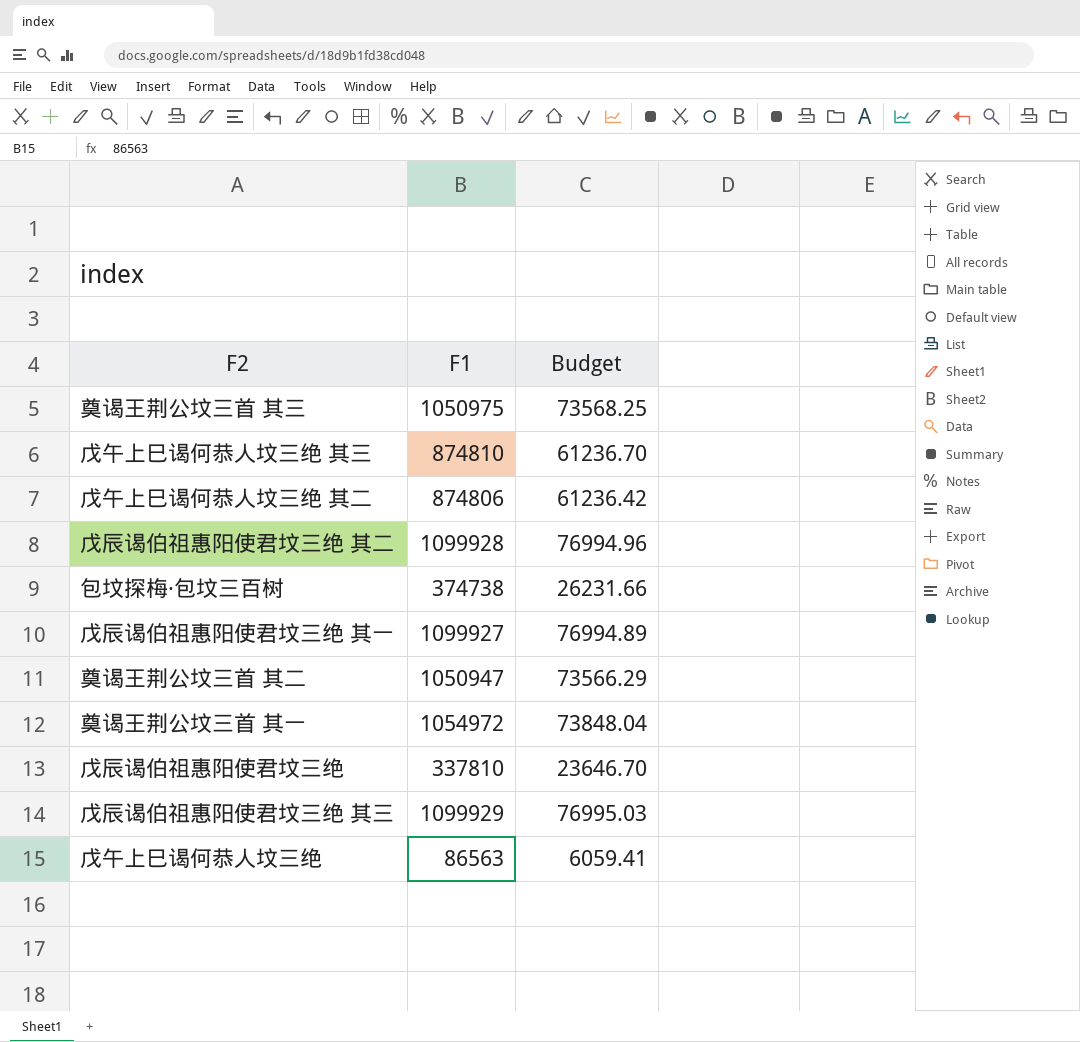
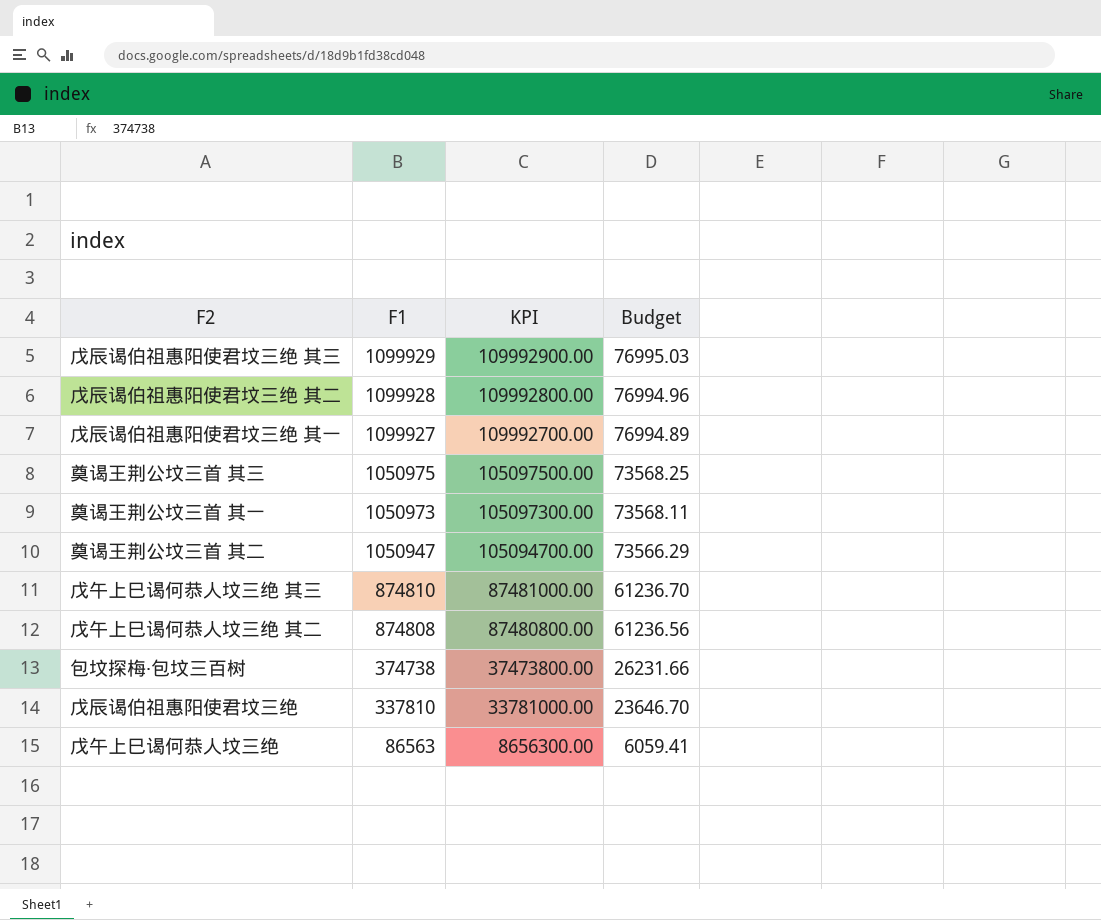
row order: none -> F1 descending
column KPI | formula: none -> [F1] * 100
奠谒王荆公坟三首 其一 | F1: 1054972 -> 1050973
奠谒王荆公坟三首 其一 | Budget: 73848.04 -> 73568.11
戊午上巳谒何恭人坟三绝 其二 | F1: 874806 -> 874808
戊午上巳谒何恭人坟三绝 其二 | Budget: 61236.42 -> 61236.56

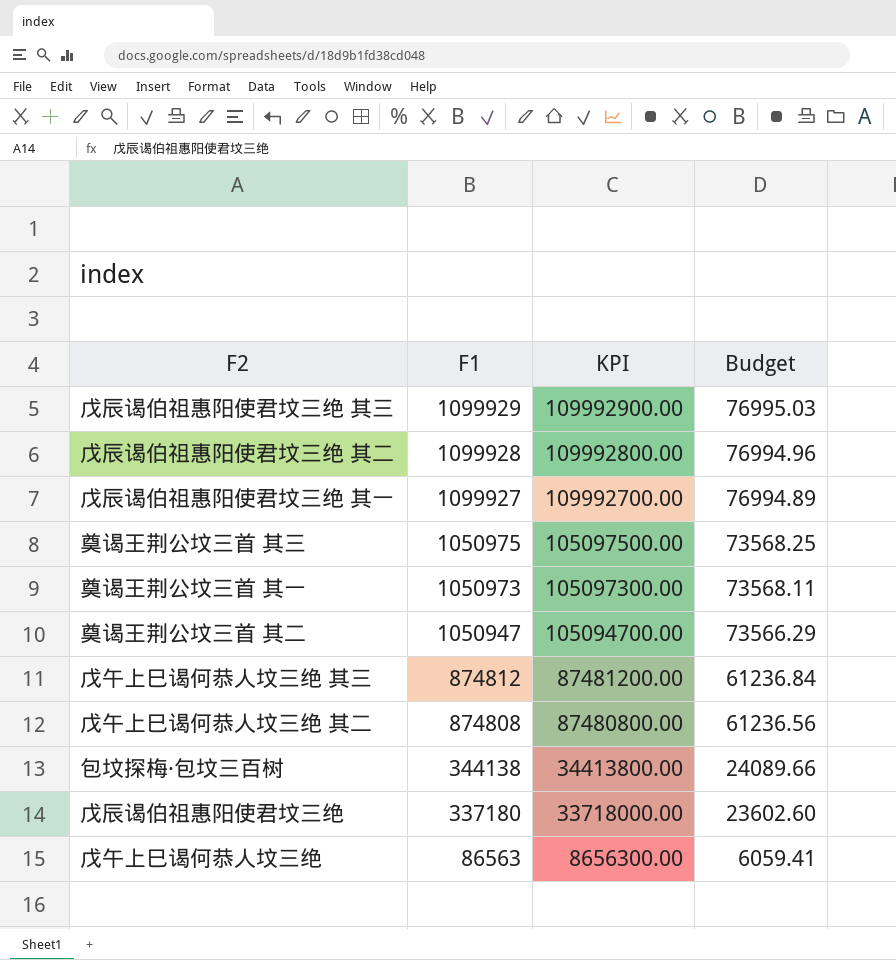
戊午上巳谒何恭人坟三绝 其三 | F1: 874810 -> 874812
戊午上巳谒何恭人坟三绝 其三 | KPI: 87481000.00 -> 87481200.00
戊午上巳谒何恭人坟三绝 其三 | Budget: 61236.70 -> 61236.84
包坟探梅·包坟三百树 | F1: 374738 -> 344138
包坟探梅·包坟三百树 | KPI: 37473800.00 -> 34413800.00
包坟探梅·包坟三百树 | Budget: 26231.66 -> 24089.66
戊辰谒伯祖惠阳使君坟三绝 | F1: 337810 -> 337180
戊辰谒伯祖惠阳使君坟三绝 | KPI: 33781000.00 -> 33718000.00
戊辰谒伯祖惠阳使君坟三绝 | Budget: 23646.70 -> 23602.60

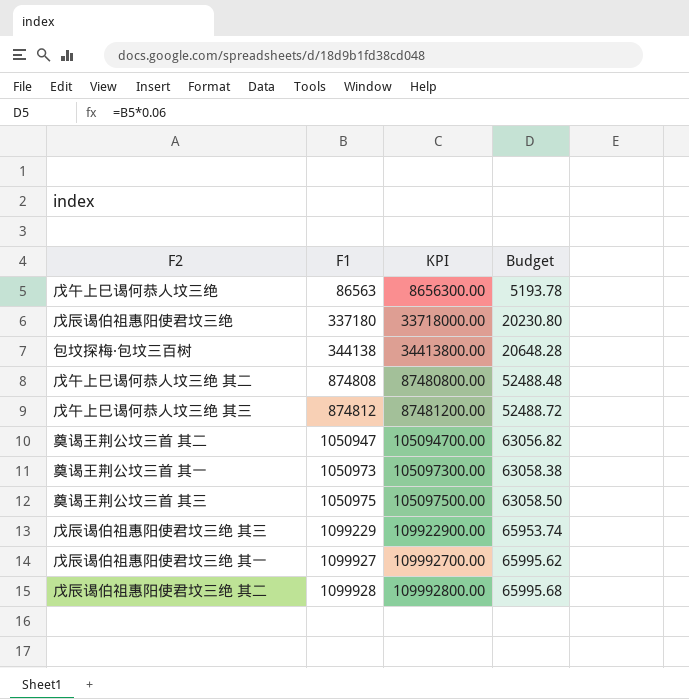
row order: F1 descending -> F1 ascending
column Budget | formula: [F1] * 0.07 -> [F1] * 0.06
戊辰谒伯祖惠阳使君坟三绝 其三 | F1: 1099929 -> 1099229
戊辰谒伯祖惠阳使君坟三绝 其三 | KPI: 109992900.00 -> 109922900.00

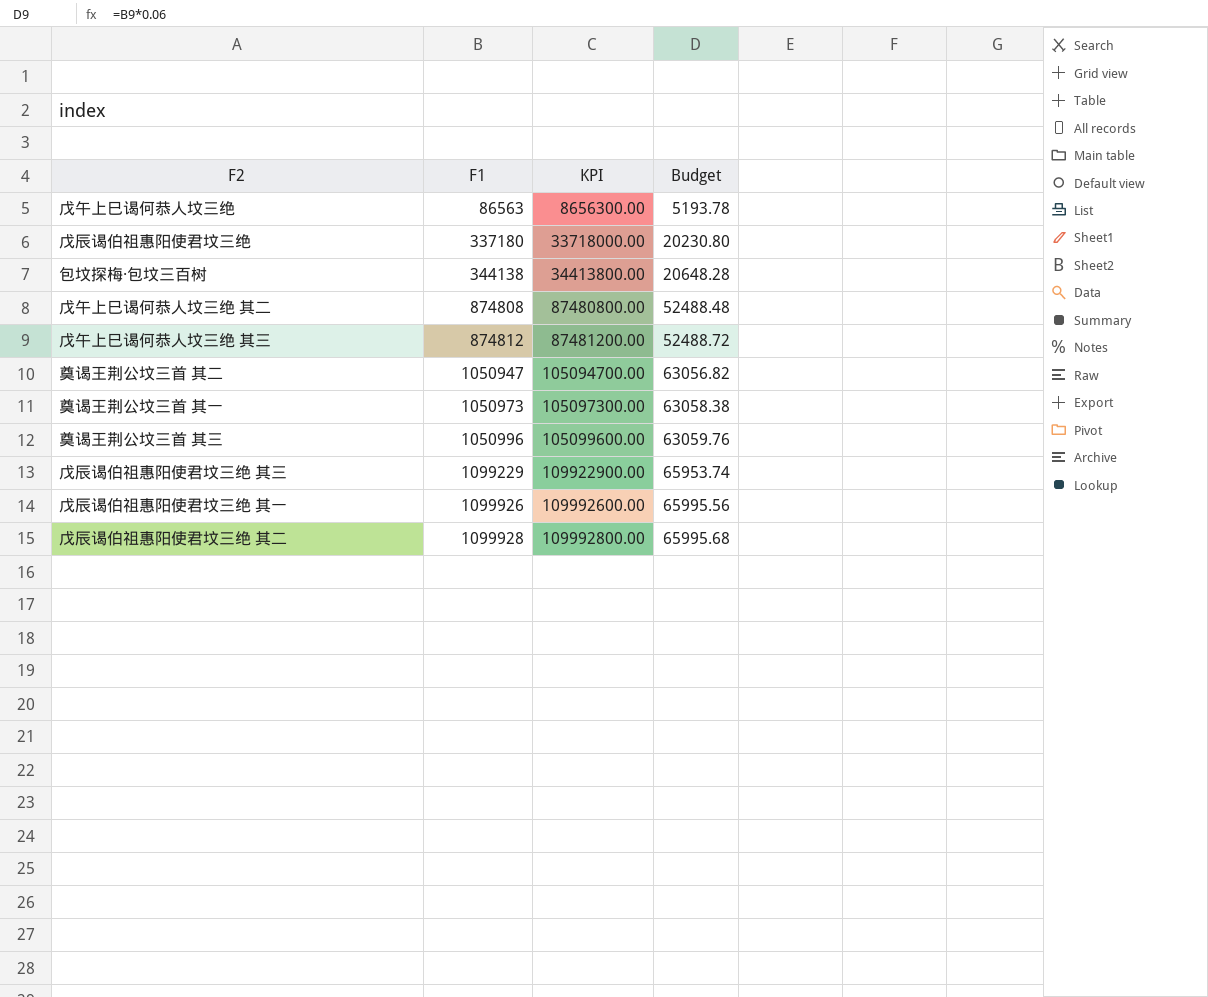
奠谒王荆公坟三首 其三 | F1: 1050975 -> 1050996
奠谒王荆公坟三首 其三 | KPI: 105097500.00 -> 105099600.00
奠谒王荆公坟三首 其三 | Budget: 63058.50 -> 63059.76
戊辰谒伯祖惠阳使君坟三绝 其一 | F1: 1099927 -> 1099926
戊辰谒伯祖惠阳使君坟三绝 其一 | KPI: 109992700.00 -> 109992600.00
戊辰谒伯祖惠阳使君坟三绝 其一 | Budget: 65995.62 -> 65995.56

